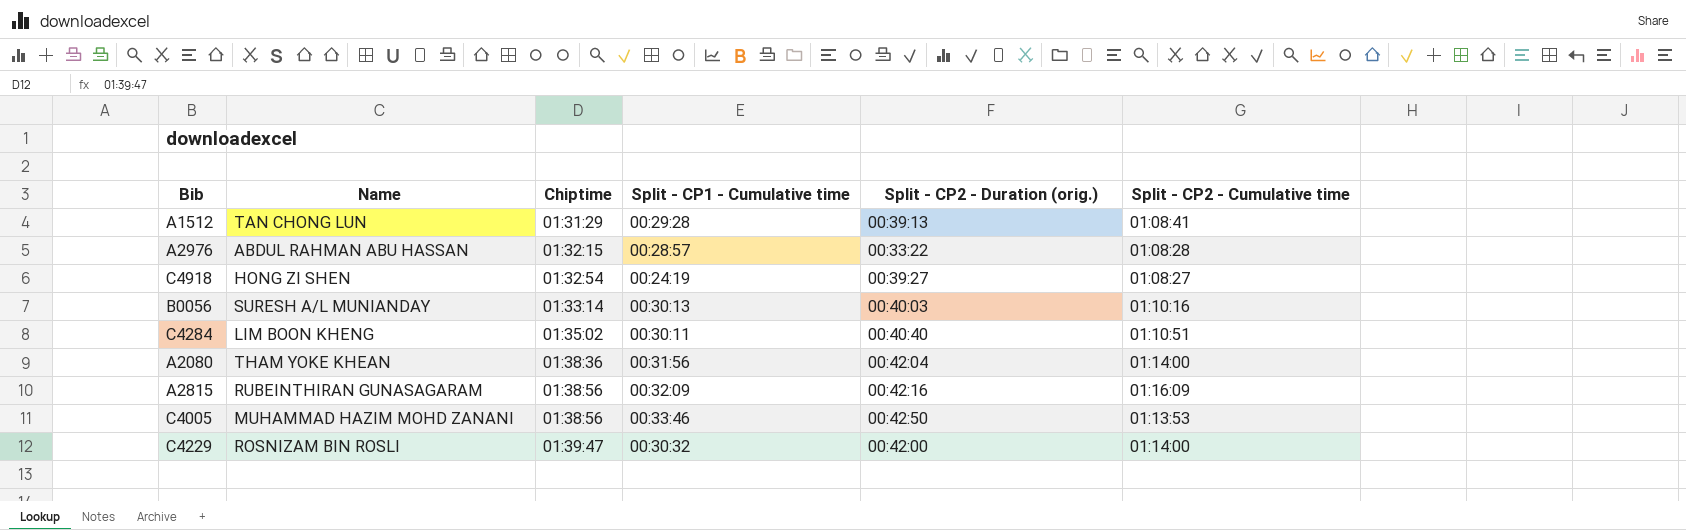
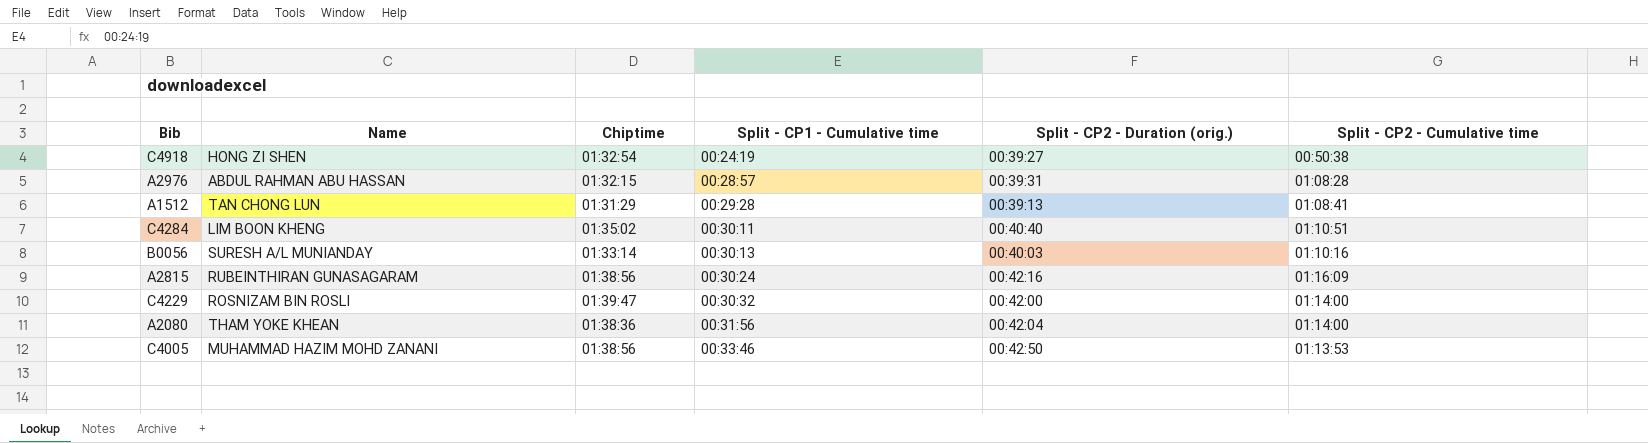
row order: Chiptime ascending -> Split - CP1 - Cumulative time ascending
C4918 | Split - CP2 - Cumulative time: 01:08:27 -> 00:50:38
A2976 | Split - CP2 - Duration (orig.): 00:33:22 -> 00:39:31
A2815 | Split - CP1 - Cumulative time: 00:32:09 -> 00:30:24

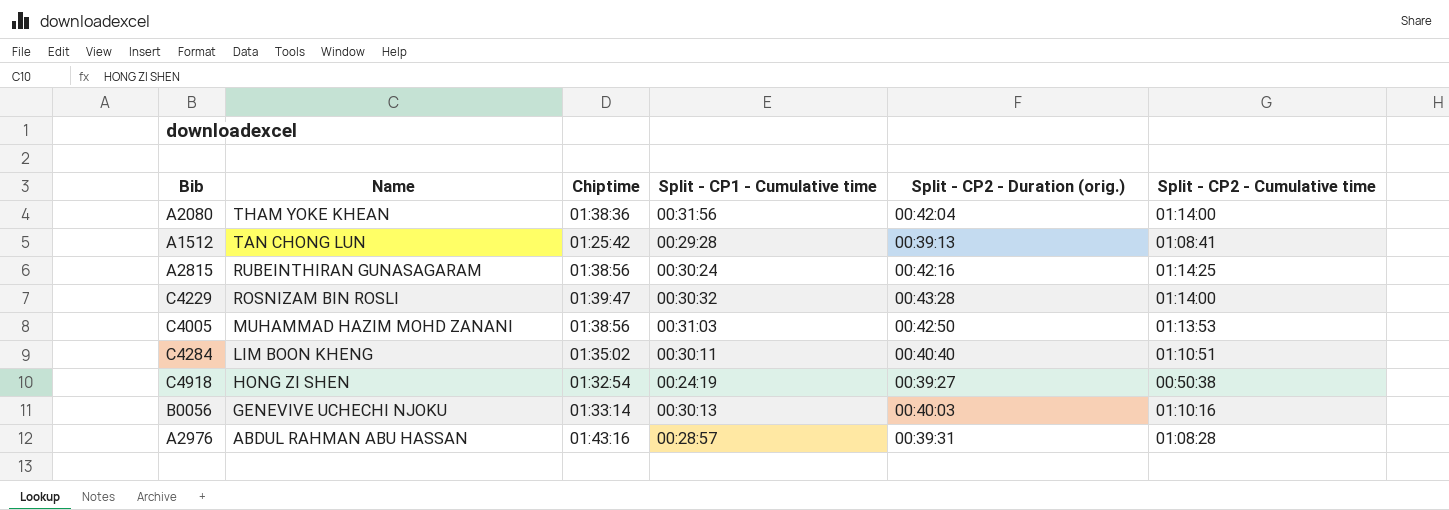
row order: Split - CP1 - Cumulative time ascending -> Name descending
A1512 | Chiptime: 01:31:29 -> 01:25:42
A2815 | Split - CP2 - Cumulative time: 01:16:09 -> 01:14:25
C4229 | Split - CP2 - Duration (orig.): 00:42:00 -> 00:43:28
C4005 | Split - CP1 - Cumulative time: 00:33:46 -> 00:31:03
B0056 | Name: SURESH A/L MUNIANDAY -> GENEVIVE UCHECHI NJOKU
A2976 | Chiptime: 01:32:15 -> 01:43:16

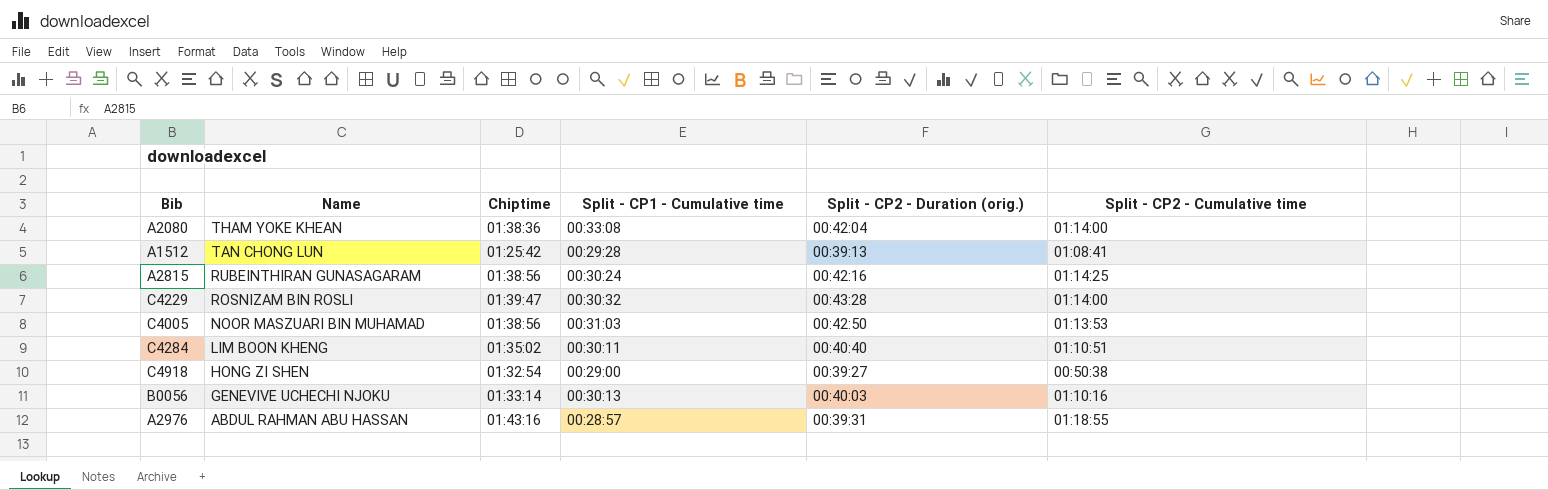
A2080 | Split - CP1 - Cumulative time: 00:31:56 -> 00:33:08
C4005 | Name: MUHAMMAD HAZIM MOHD ZANANI -> NOOR MASZUARI BIN MUHAMAD
C4918 | Split - CP1 - Cumulative time: 00:24:19 -> 00:29:00
A2976 | Split - CP2 - Cumulative time: 01:08:28 -> 01:18:55

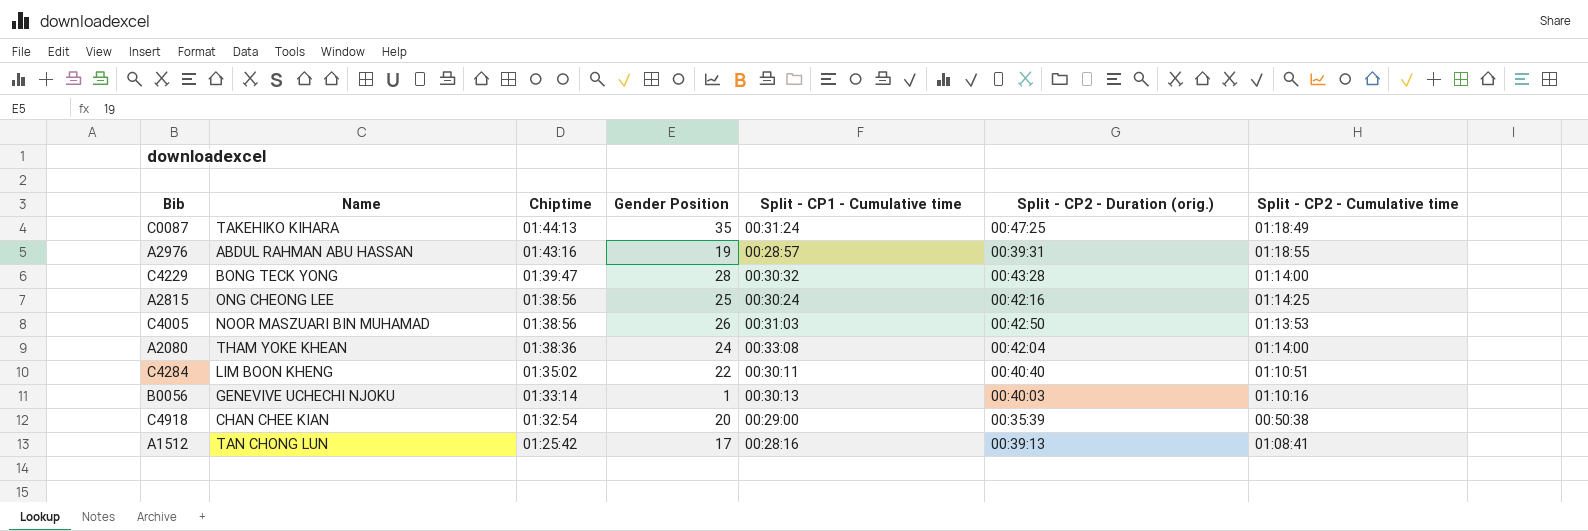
row order: Name descending -> Chiptime descending
column Gender Position | position: none -> 4
row C0087: none -> TAKEHIKO KIHARA | 01:44:13 | 35 | 00:31:24 | 00:47:25 | 01:18:49
C4229 | Name: ROSNIZAM BIN ROSLI -> BONG TECK YONG
A2815 | Name: RUBEINTHIRAN GUNASAGARAM -> ONG CHEONG LEE
C4918 | Name: HONG ZI SHEN -> CHAN CHEE KIAN
C4918 | Split - CP2 - Duration (orig.): 00:39:27 -> 00:35:39
A1512 | Split - CP1 - Cumulative time: 00:29:28 -> 00:28:16

